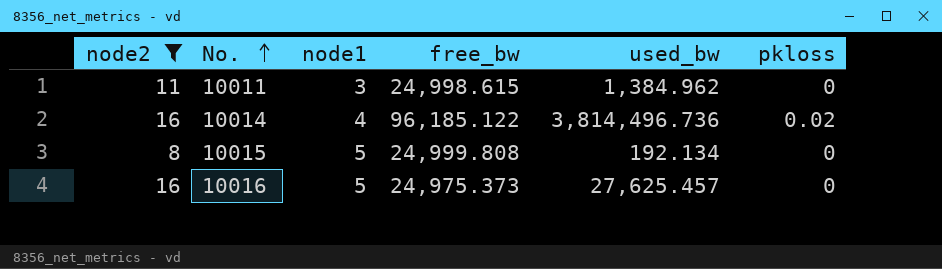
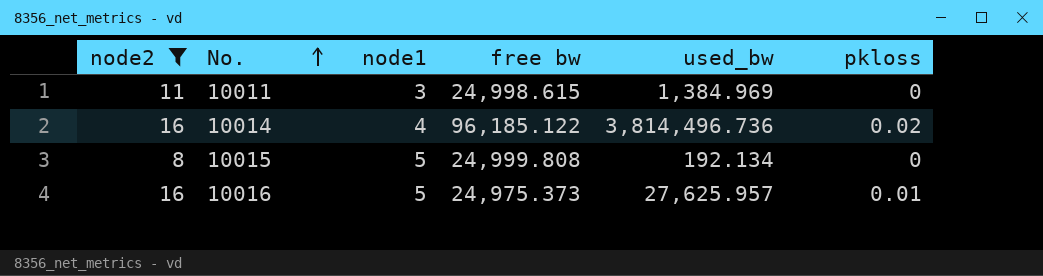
column name: free_bw -> free bw
10011 | used_bw: 1,384.962 -> 1,384.969
10016 | used_bw: 27,625.457 -> 27,625.957
10016 | pkloss: 0 -> 0.01

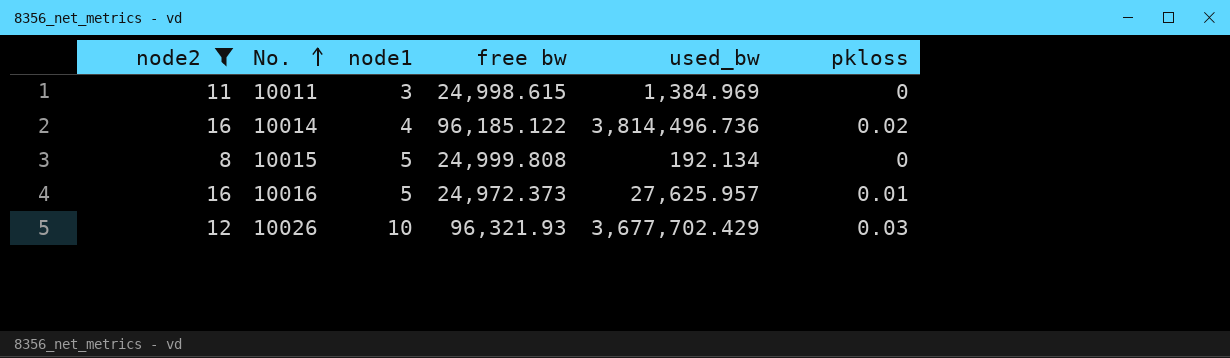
10016 | free bw: 24,975.373 -> 24,972.373
row 10026: none -> 12 | 10 | 96,321.93 | 3,677,702.429 | 0.03

